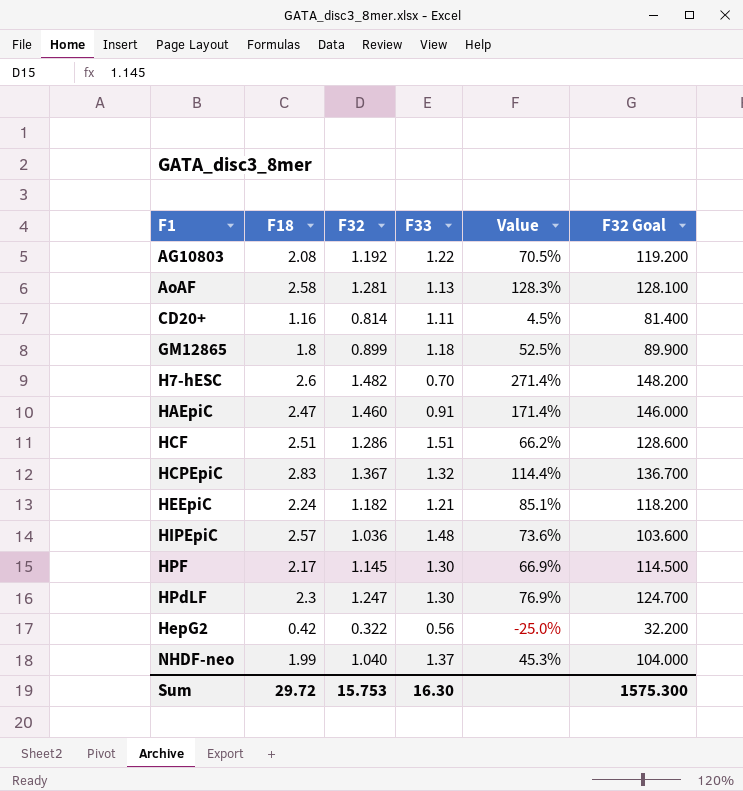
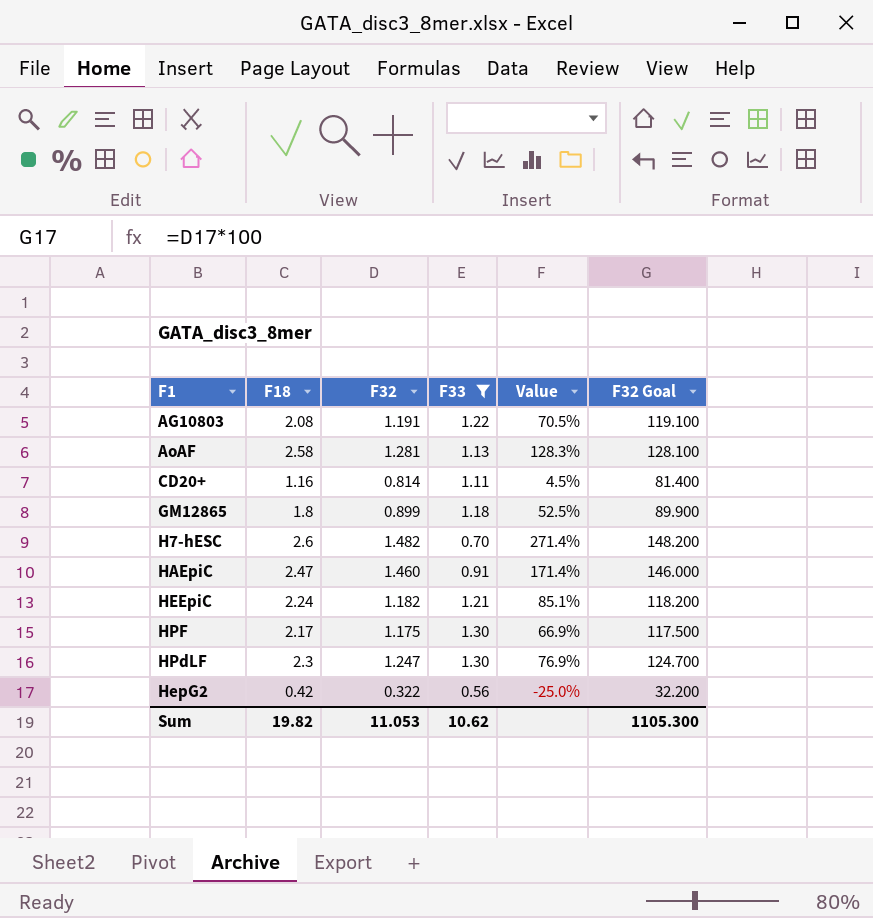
filter: none -> F33 <= 1.30
AG10803 | F32: 1.192 -> 1.191
AG10803 | F32 Goal: 119.200 -> 119.100
HPF | F32: 1.145 -> 1.175
HPF | F32 Goal: 114.500 -> 117.500
Sum | F18: 29.72 -> 19.82
Sum | F32: 15.753 -> 11.053
Sum | F33: 16.30 -> 10.62
Sum | F32 Goal: 1575.300 -> 1105.300

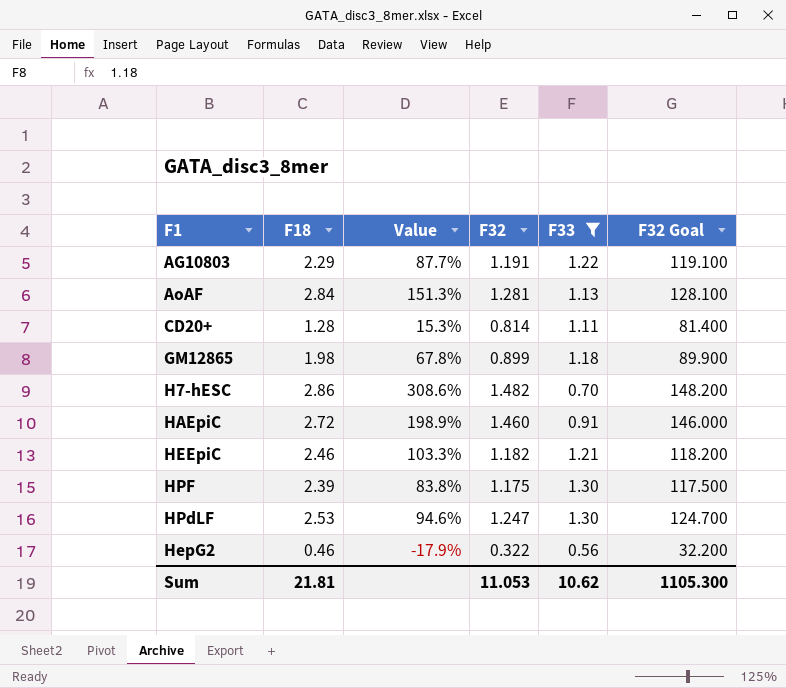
column Value | position: 5 -> 3
AG10803 | F18: 2.08 -> 2.29
AG10803 | Value: 70.5% -> 87.7%
AoAF | F18: 2.58 -> 2.84
AoAF | Value: 128.3% -> 151.3%
CD20+ | F18: 1.16 -> 1.28
CD20+ | Value: 4.5% -> 15.3%
GM12865 | F18: 1.8 -> 1.98
GM12865 | Value: 52.5% -> 67.8%
H7-hESC | F18: 2.6 -> 2.86
H7-hESC | Value: 271.4% -> 308.6%
HAEpiC | F18: 2.47 -> 2.72
HAEpiC | Value: 171.4% -> 198.9%
HEEpiC | F18: 2.24 -> 2.46
HEEpiC | Value: 85.1% -> 103.3%
HPF | F18: 2.17 -> 2.39
HPF | Value: 66.9% -> 83.8%
HPdLF | F18: 2.3 -> 2.53
HPdLF | Value: 76.9% -> 94.6%
HepG2 | F18: 0.42 -> 0.46
HepG2 | Value: -25.0% -> -17.9%
Sum | F18: 19.82 -> 21.81

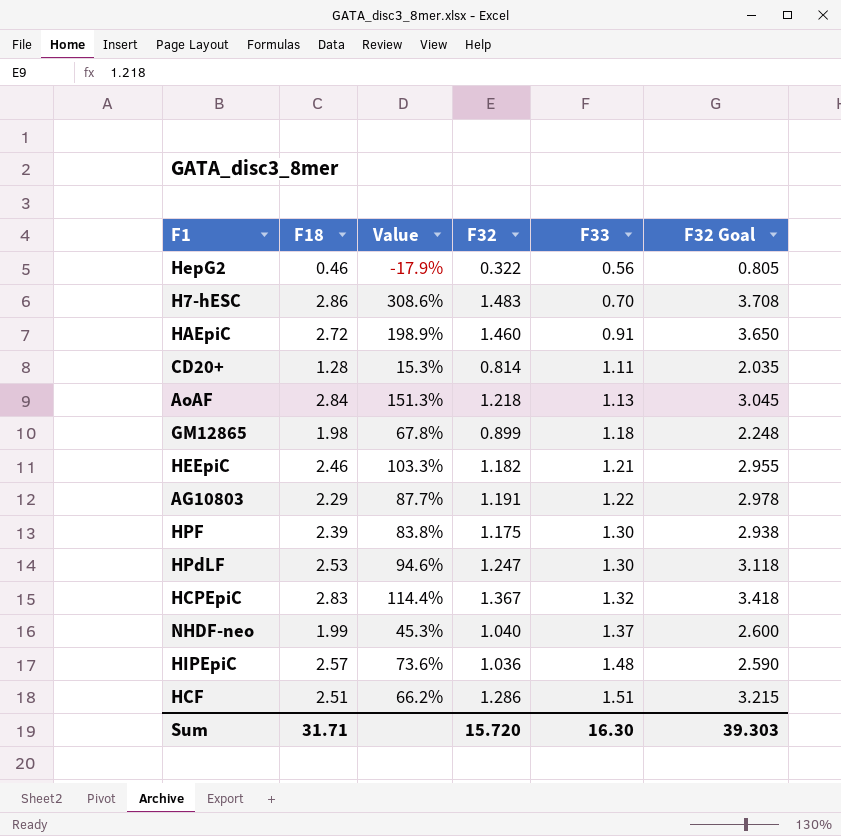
filter: F33 <= 1.30 -> none
row order: none -> F33 ascending
column F32 Goal | formula: [F32] * 100 -> [F32] * 2.5
H7-hESC | F32: 1.482 -> 1.483
AoAF | F32: 1.281 -> 1.218
Sum | F18: 21.81 -> 31.71
Sum | F32: 11.053 -> 15.720
Sum | F33: 10.62 -> 16.30
Sum | F32 Goal: 1105.300 -> 39.303

